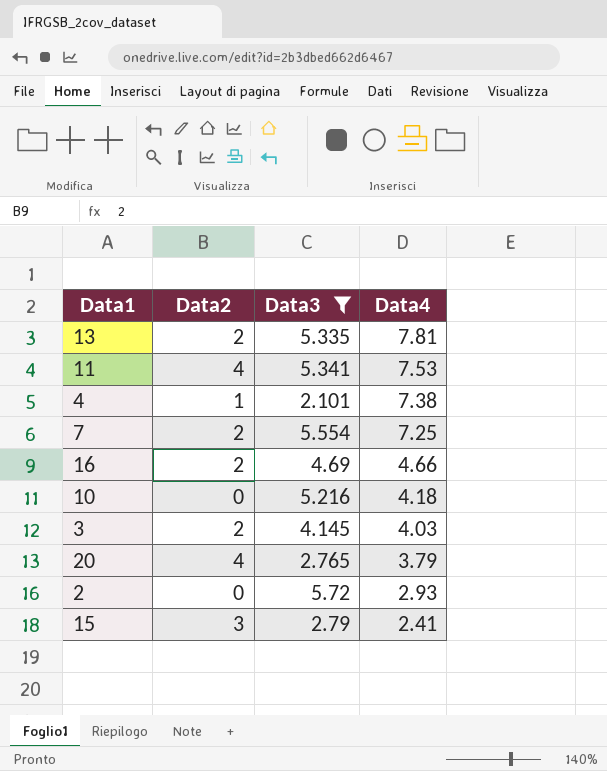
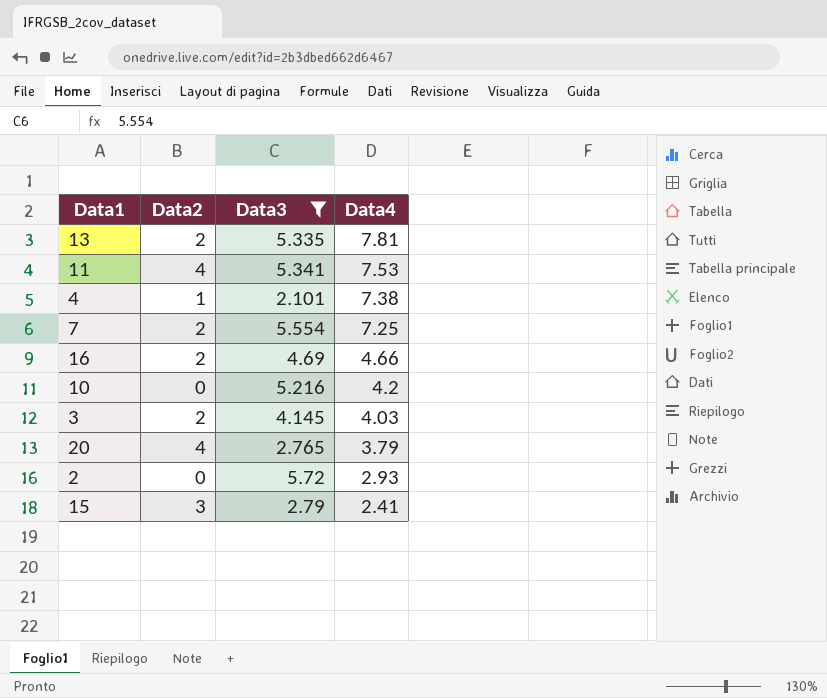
10 | Data4: 4.18 -> 4.2

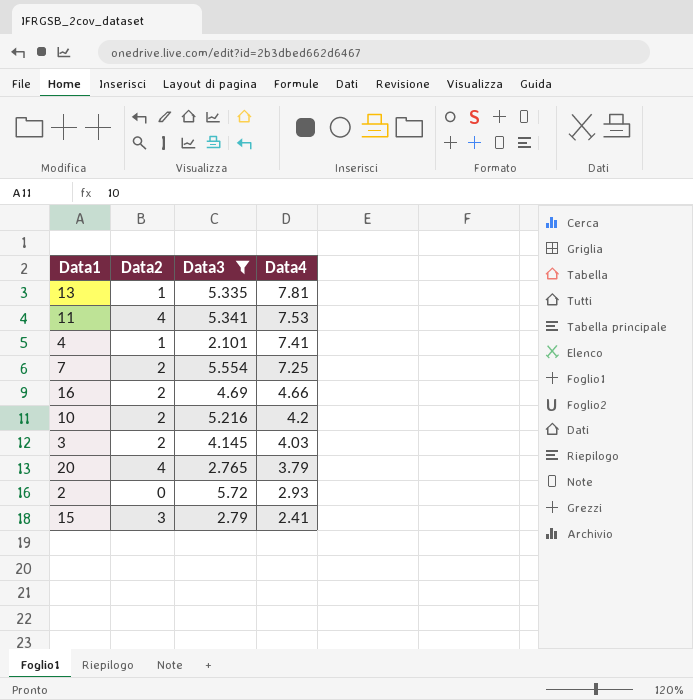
13 | Data2: 2 -> 1
4 | Data4: 7.38 -> 7.41
10 | Data2: 0 -> 2

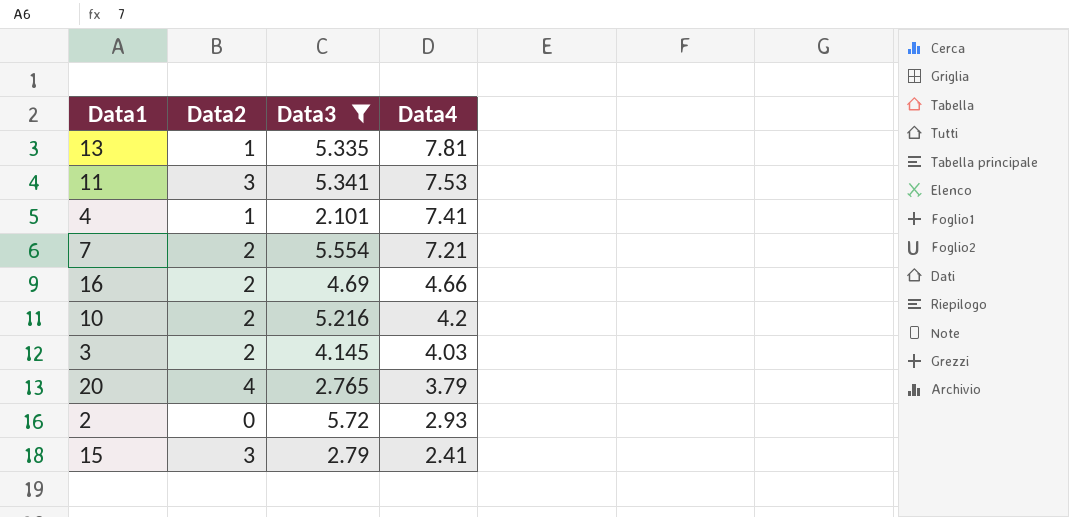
11 | Data2: 4 -> 3
7 | Data4: 7.25 -> 7.21

